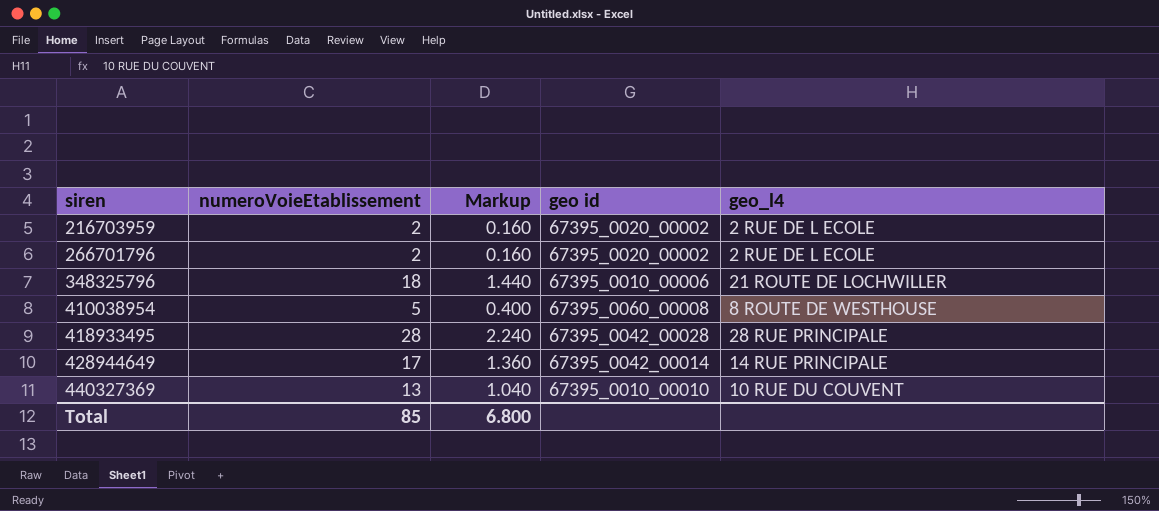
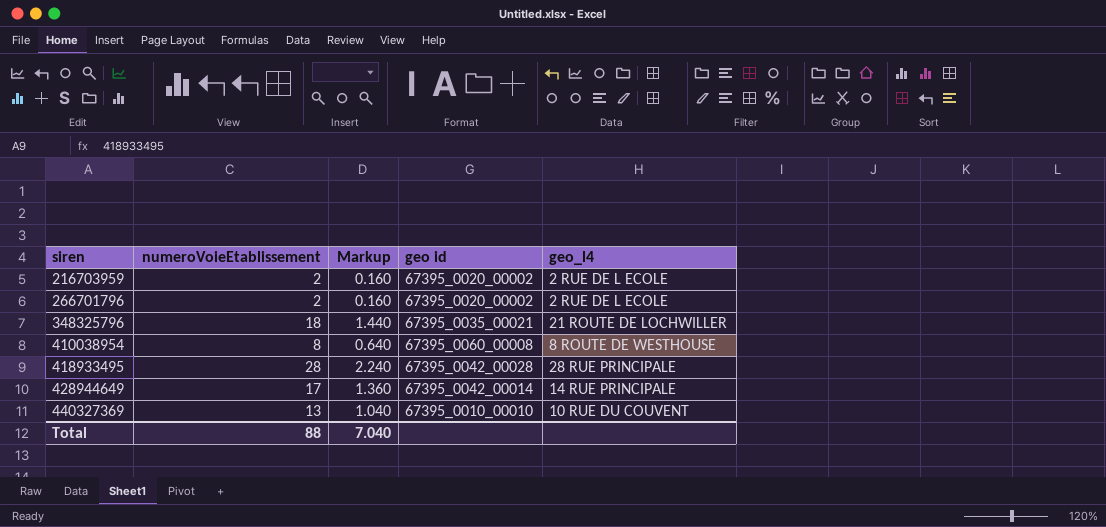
348325796 | geo id: 67395_0010_00006 -> 67395_0035_00021
410038954 | numeroVoieEtablissement: 5 -> 8
410038954 | Markup: 0.400 -> 0.640
Total | numeroVoieEtablissement: 85 -> 88
Total | Markup: 6.800 -> 7.040

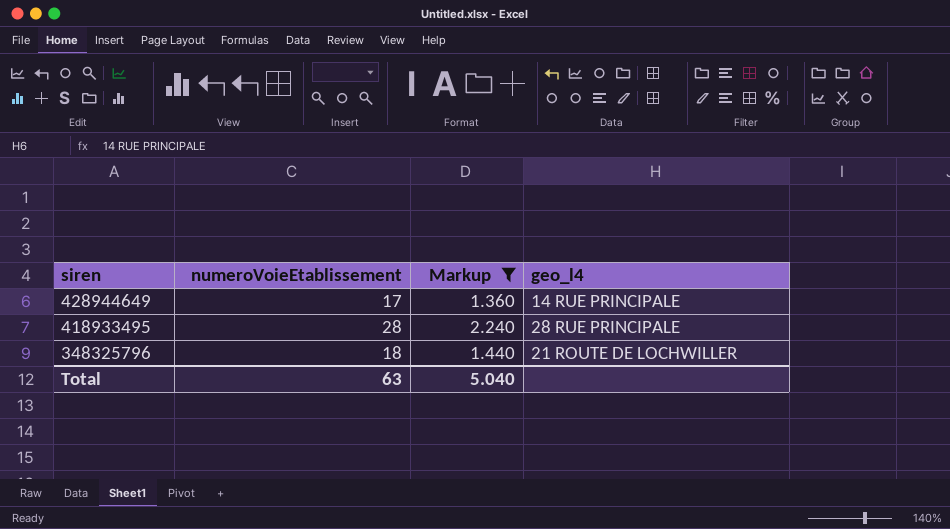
filter: none -> Markup >= 1.360
row order: siren ascending -> siren descending
column geo id | position: 4 -> none
Total | numeroVoieEtablissement: 88 -> 63
Total | Markup: 7.040 -> 5.040

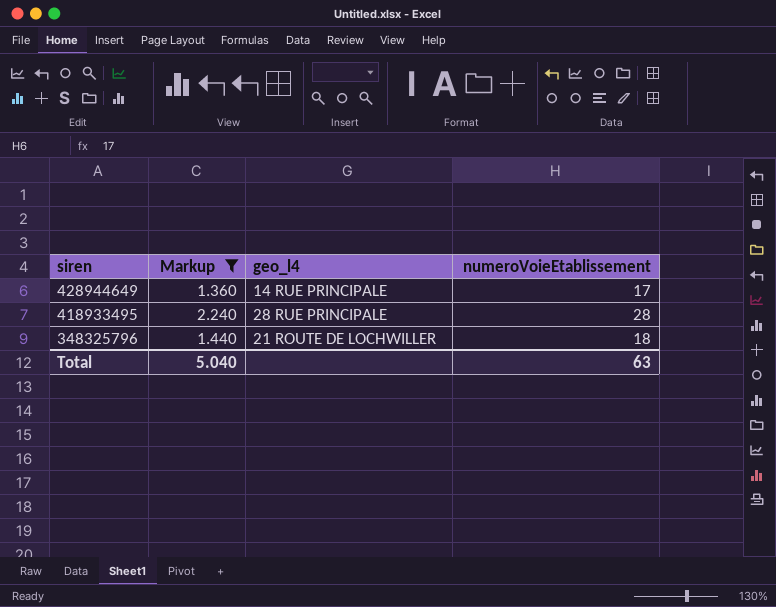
column numeroVoieEtablissement | position: 2 -> 4

